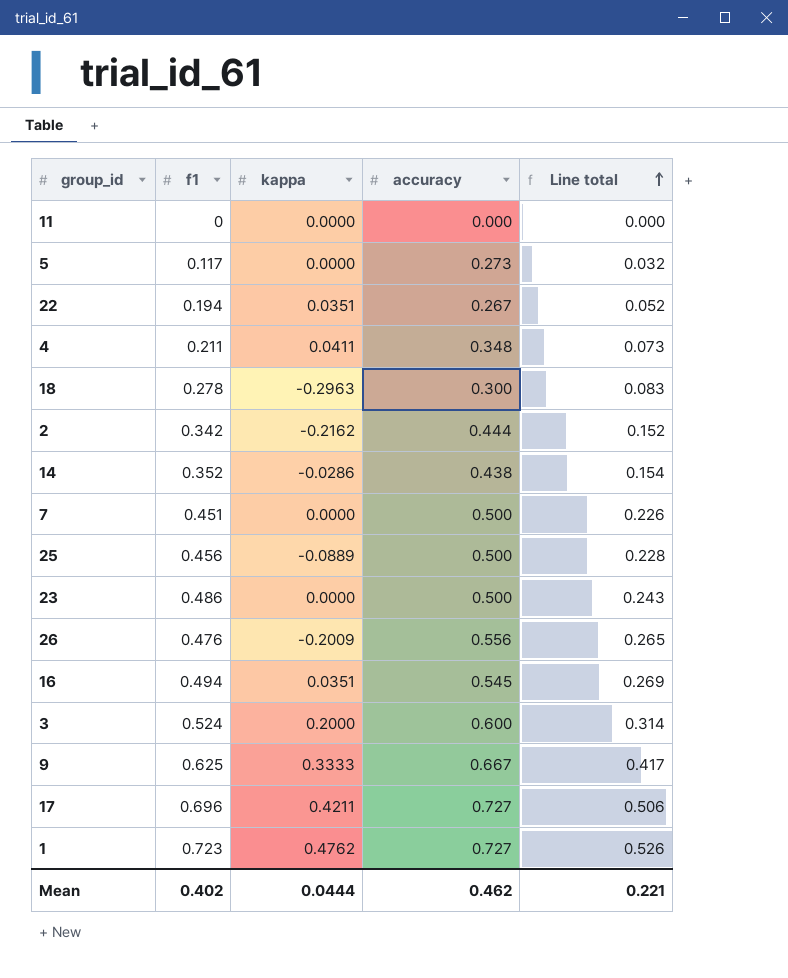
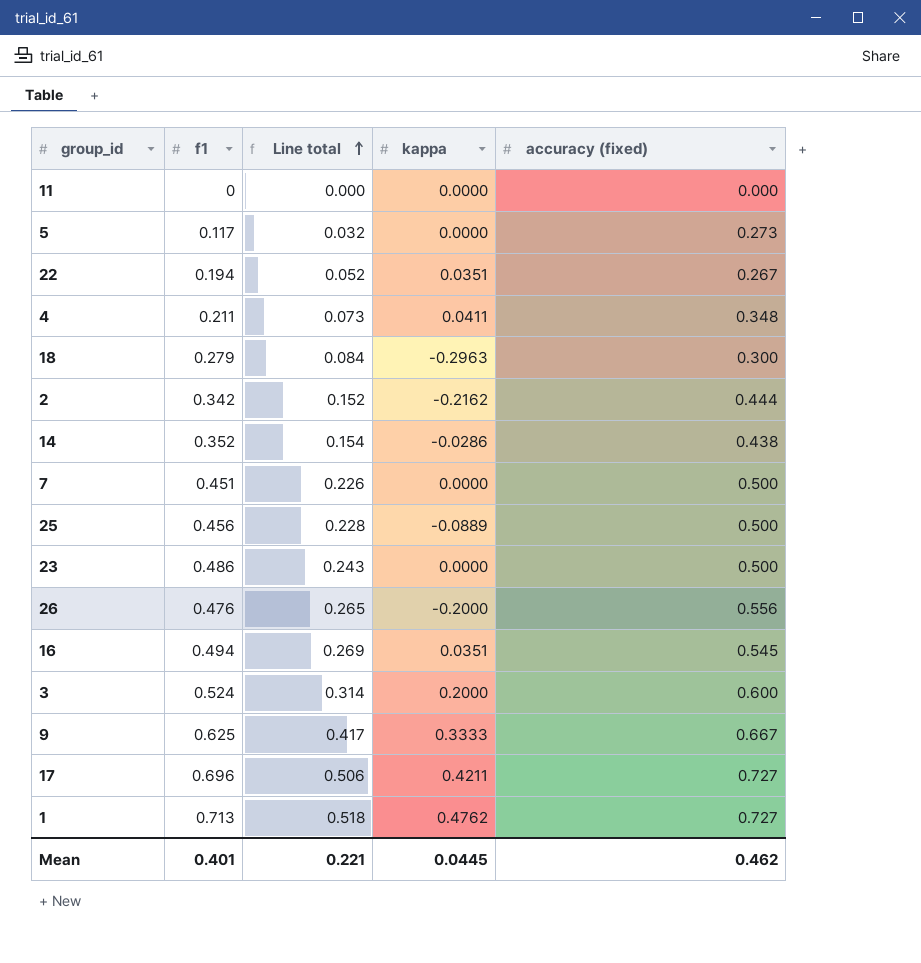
column Line total | position: 5 -> 3
column name: accuracy -> accuracy (fixed)
18 | f1: 0.278 -> 0.279
18 | Line total: 0.083 -> 0.084
26 | kappa: -0.2009 -> -0.2000
1 | f1: 0.723 -> 0.713
1 | Line total: 0.526 -> 0.518
Mean | f1: 0.402 -> 0.401
Mean | kappa: 0.0444 -> 0.0445

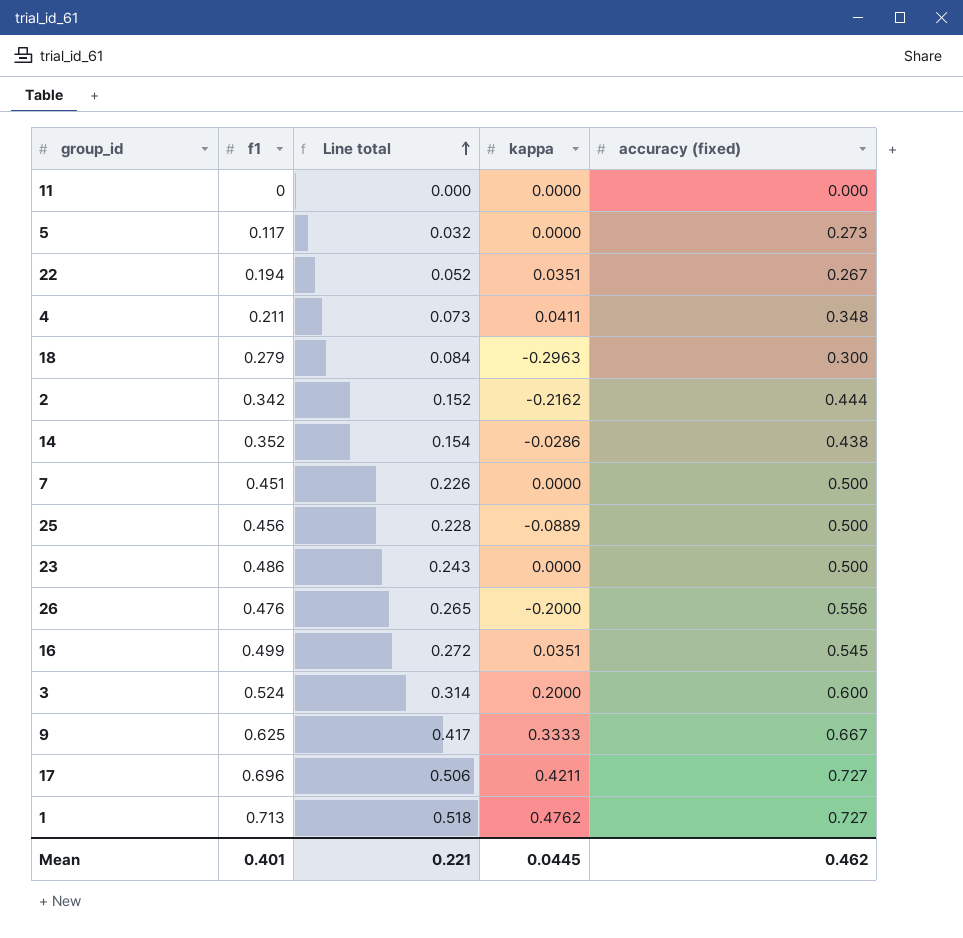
16 | f1: 0.494 -> 0.499
16 | Line total: 0.269 -> 0.272

